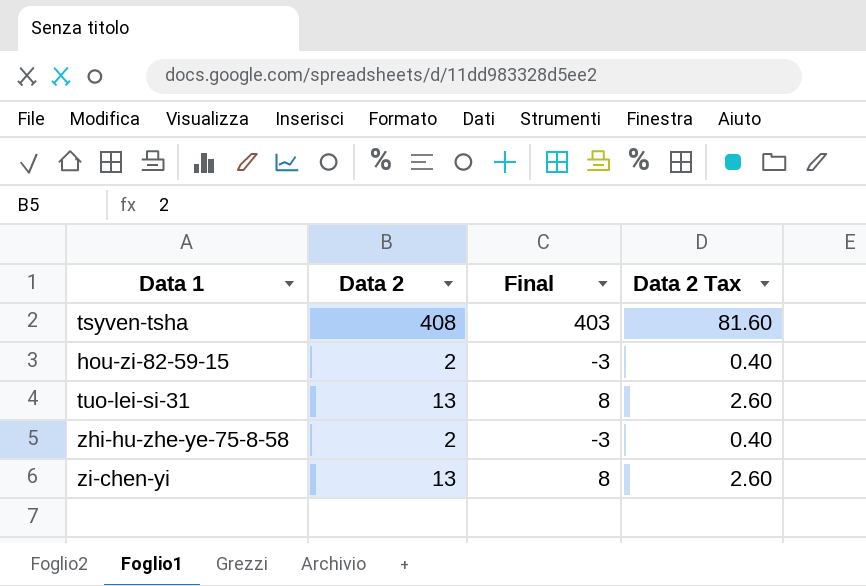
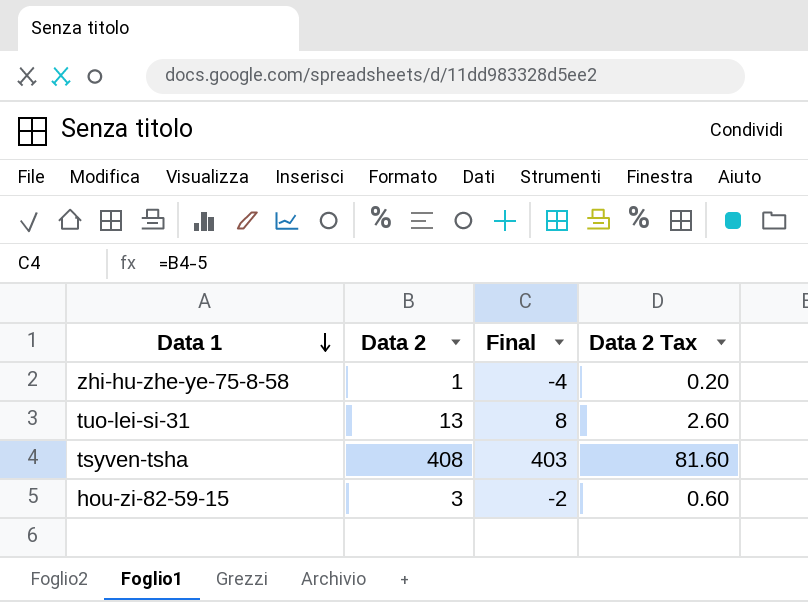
row order: none -> Data 1 descending
row zi-chen-yi: 13 | 8 | 2.60 -> none
zhi-hu-zhe-ye-75-8-58 | Data 2: 2 -> 1
zhi-hu-zhe-ye-75-8-58 | Final: -3 -> -4
zhi-hu-zhe-ye-75-8-58 | Data 2 Tax: 0.40 -> 0.20
hou-zi-82-59-15 | Data 2: 2 -> 3
hou-zi-82-59-15 | Final: -3 -> -2
hou-zi-82-59-15 | Data 2 Tax: 0.40 -> 0.60

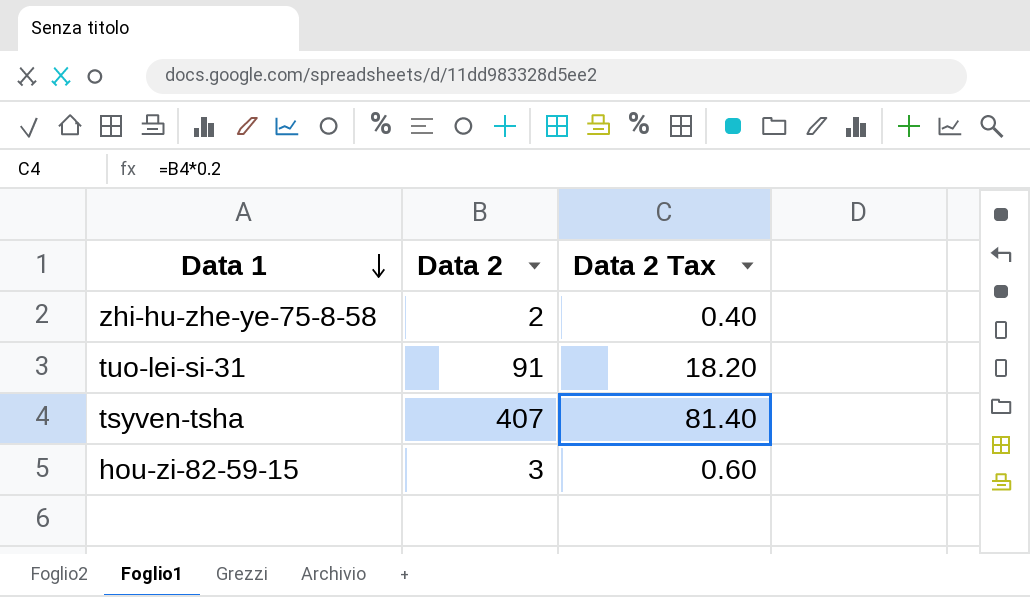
column Final | formula: [Data 2] - 5 -> none
zhi-hu-zhe-ye-75-8-58 | Data 2: 1 -> 2
zhi-hu-zhe-ye-75-8-58 | Data 2 Tax: 0.20 -> 0.40
tuo-lei-si-31 | Data 2: 13 -> 91
tuo-lei-si-31 | Data 2 Tax: 2.60 -> 18.20
tsyven-tsha | Data 2: 408 -> 407
tsyven-tsha | Data 2 Tax: 81.60 -> 81.40

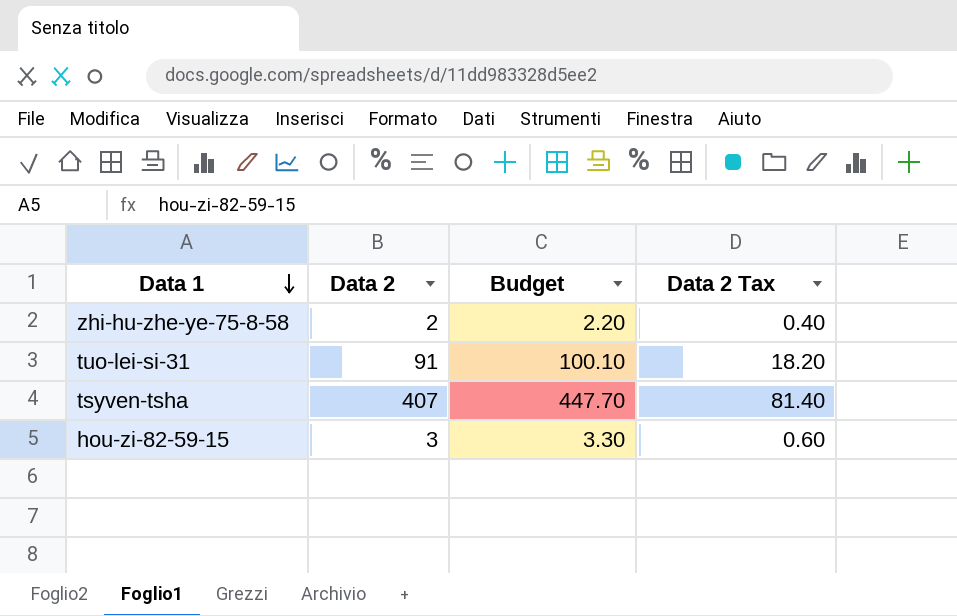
column Budget | formula: none -> [Data 2] * 1.1

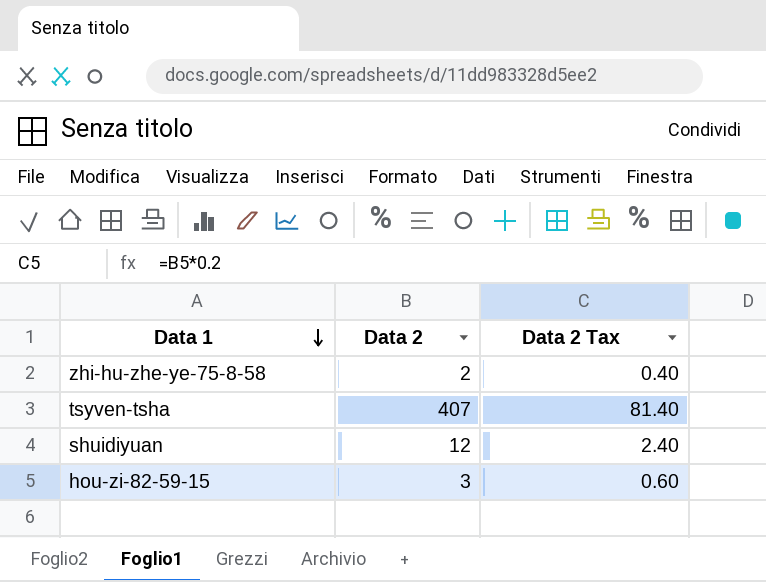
column Budget | formula: [Data 2] * 1.1 -> none
row tuo-lei-si-31: 91 | 100.10 | 18.20 -> none
row shuidiyuan: none -> 12 | 2.40

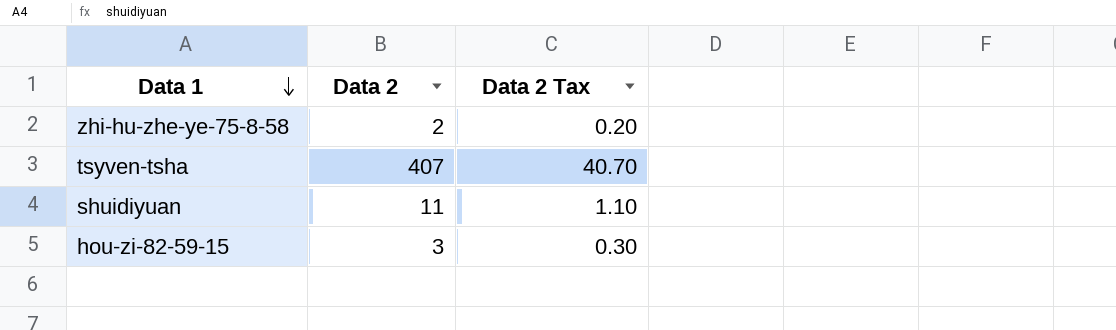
column Data 2 Tax | formula: [Data 2] * 0.2 -> [Data 2] * 0.1
shuidiyuan | Data 2: 12 -> 11

